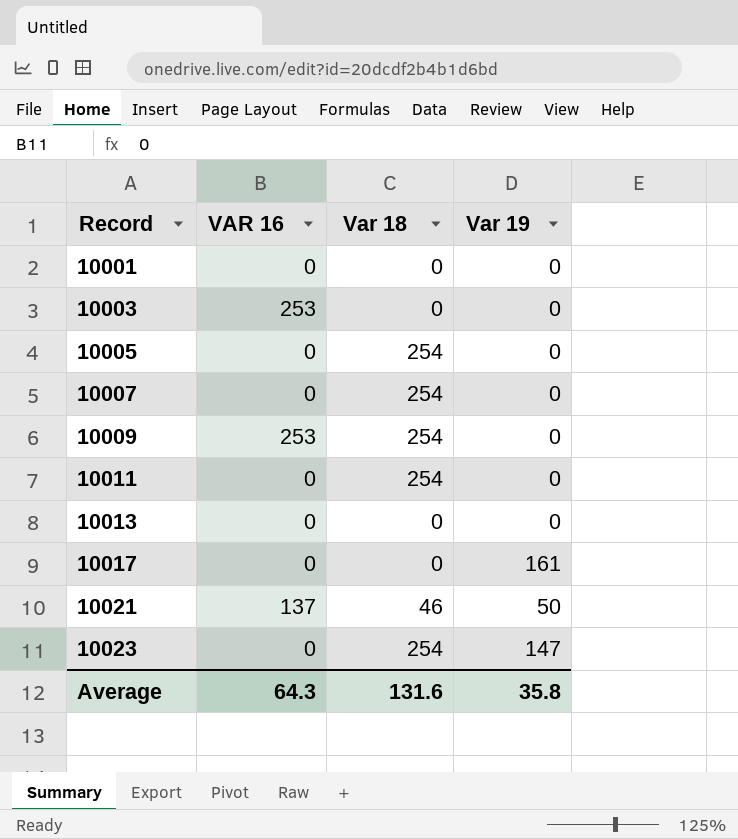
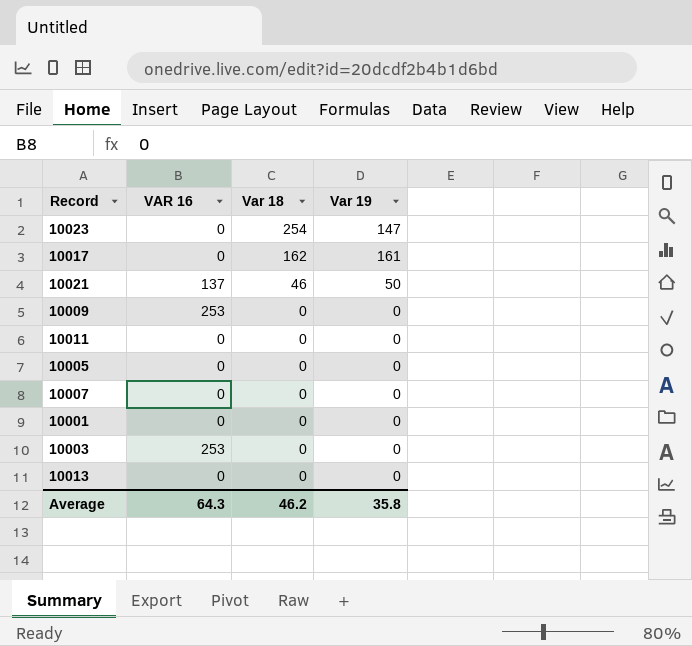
row order: Record ascending -> Var 18 descending
10017 | Var 18: 0 -> 162
10009 | Var 18: 254 -> 0
10011 | Var 18: 254 -> 0
10005 | Var 18: 254 -> 0
10007 | Var 18: 254 -> 0
Average | Var 18: 131.6 -> 46.2

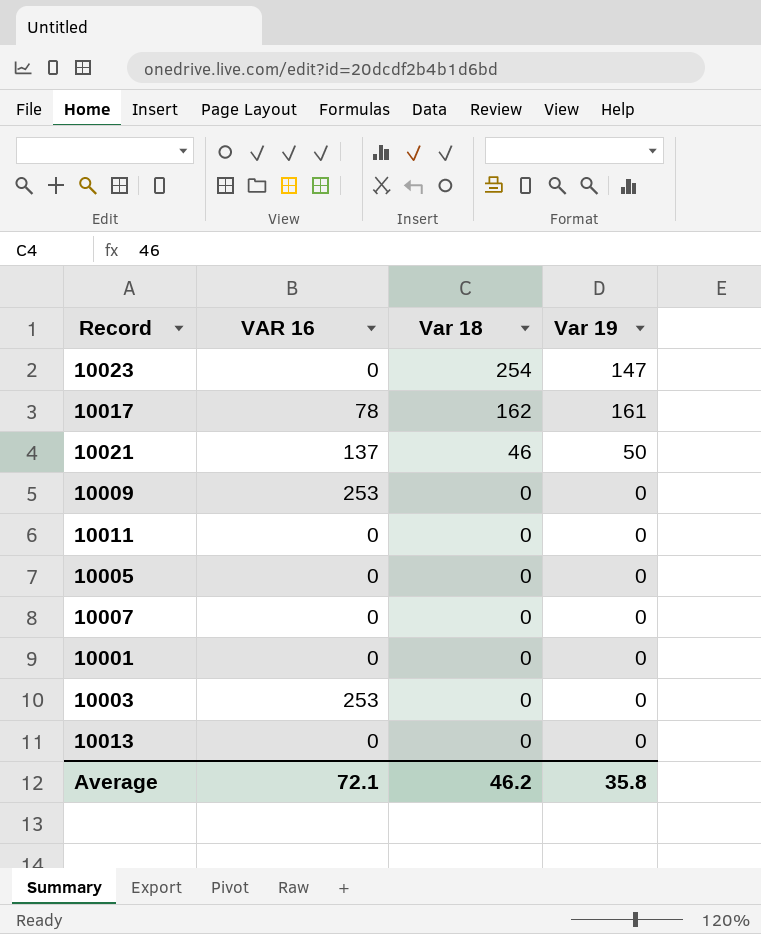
10017 | VAR 16: 0 -> 78
Average | VAR 16: 64.3 -> 72.1

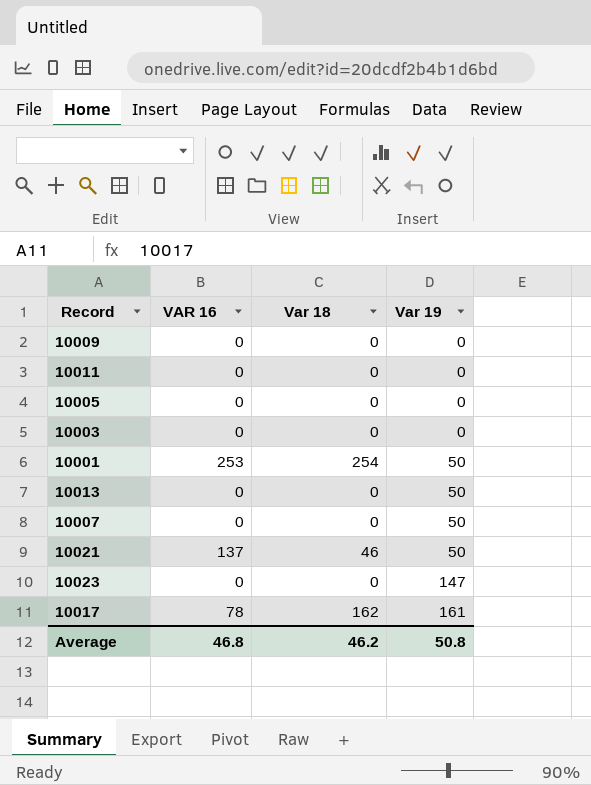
row order: Var 18 descending -> Var 19 ascending
10009 | VAR 16: 253 -> 0
10003 | VAR 16: 253 -> 0
10001 | VAR 16: 0 -> 253
10001 | Var 18: 0 -> 254
10001 | Var 19: 0 -> 50
10013 | Var 19: 0 -> 50
10007 | Var 19: 0 -> 50
10023 | Var 18: 254 -> 0
Average | VAR 16: 72.1 -> 46.8
Average | Var 19: 35.8 -> 50.8

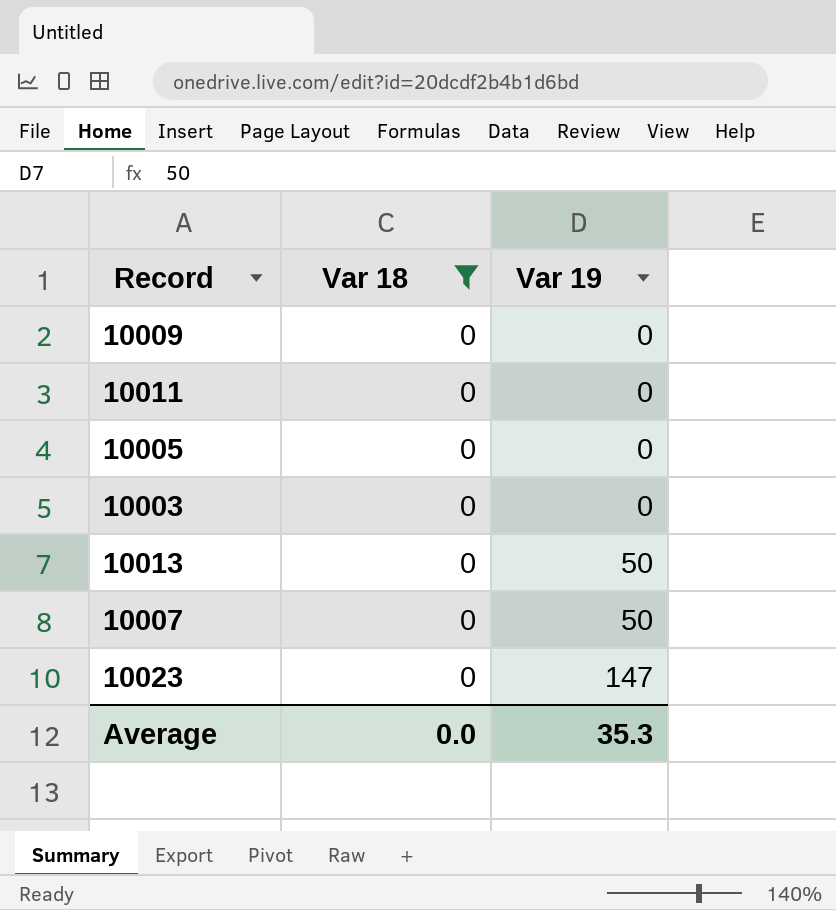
filter: none -> Var 18 = 0
column VAR 16 | position: 2 -> none
Average | Var 18: 46.2 -> 0.0
Average | Var 19: 50.8 -> 35.3

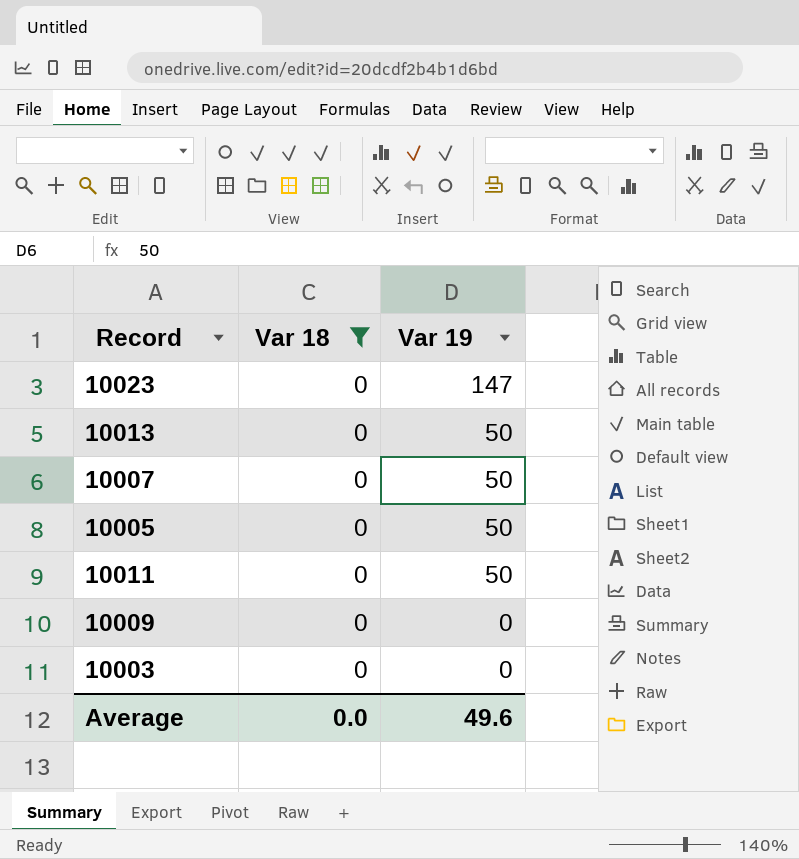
row order: Var 19 ascending -> Var 19 descending
10005 | Var 19: 0 -> 50
10011 | Var 19: 0 -> 50
Average | Var 19: 35.3 -> 49.6

